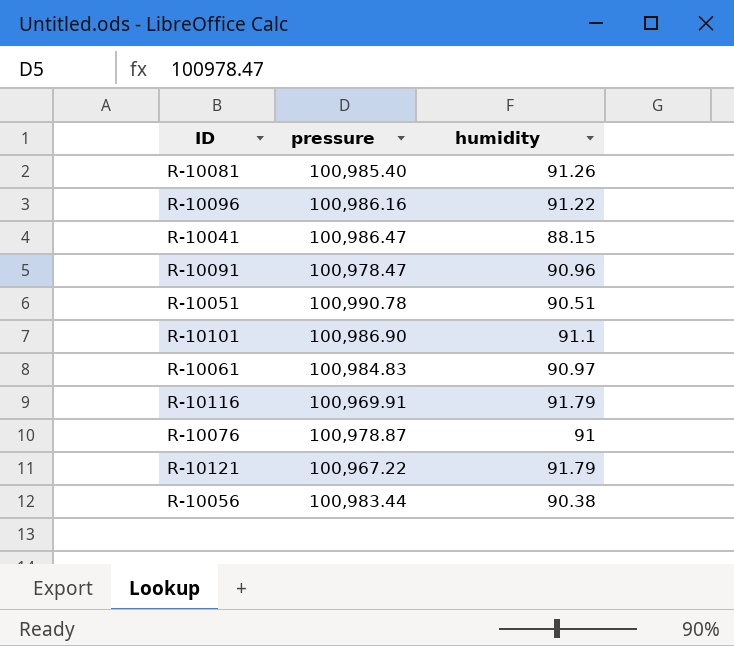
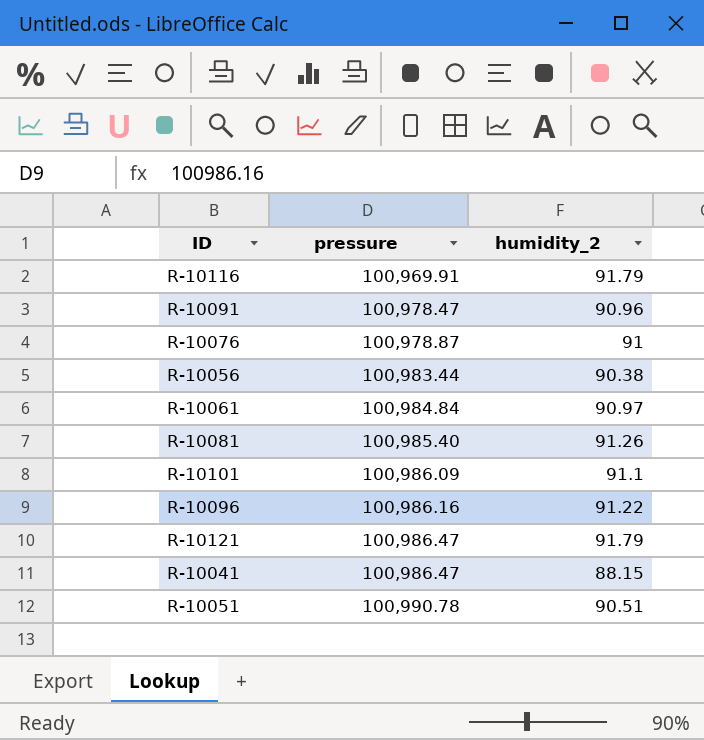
row order: none -> pressure ascending
column name: humidity -> humidity_2
R-10061 | pressure: 100,984.83 -> 100,984.84
R-10101 | pressure: 100,986.90 -> 100,986.09
R-10121 | pressure: 100,967.22 -> 100,986.47

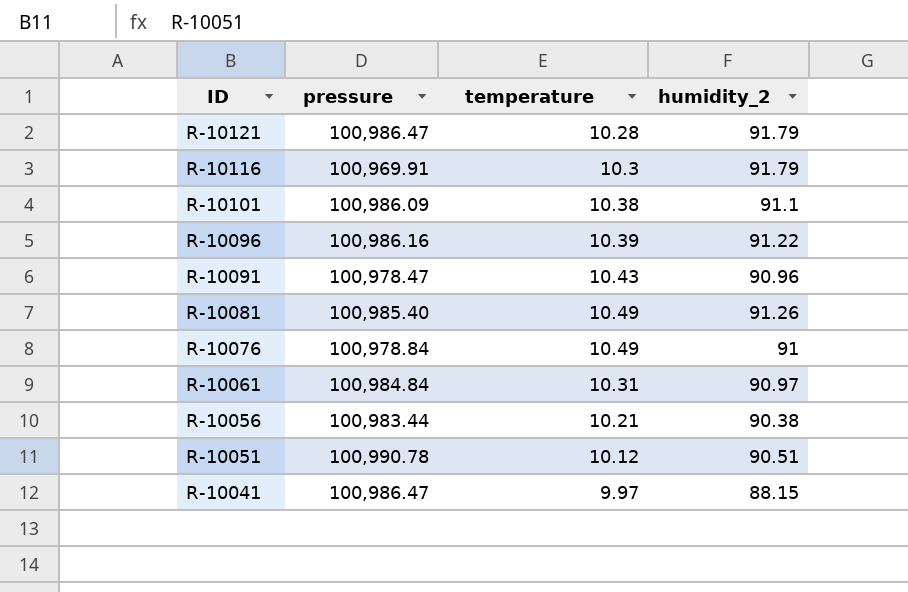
row order: pressure ascending -> ID descending
column temperature | position: none -> 3
R-10076 | pressure: 100,978.87 -> 100,978.84

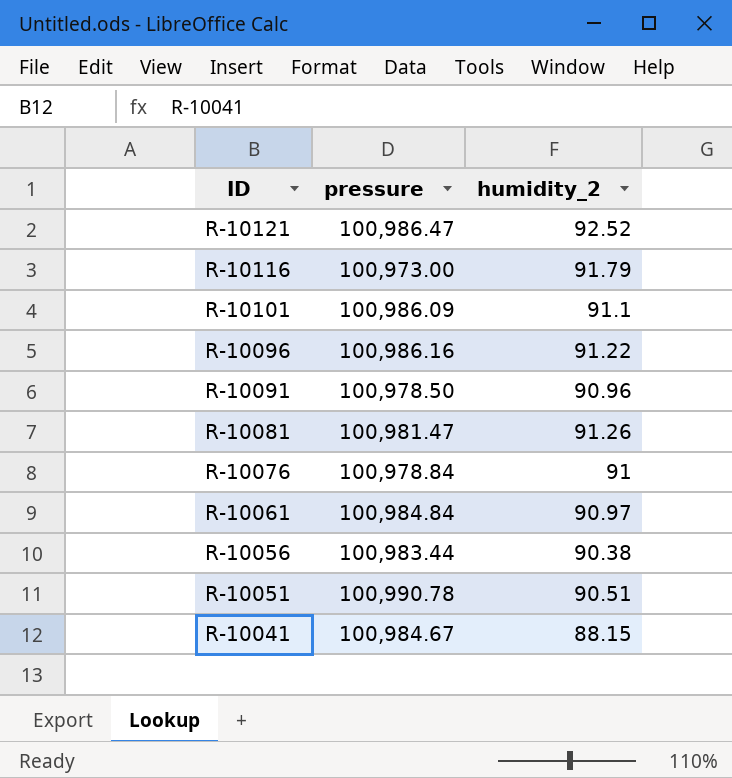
column temperature | position: 3 -> none
R-10121 | humidity_2: 91.79 -> 92.52
R-10116 | pressure: 100,969.91 -> 100,973.00
R-10091 | pressure: 100,978.47 -> 100,978.50
R-10081 | pressure: 100,985.40 -> 100,981.47
R-10041 | pressure: 100,986.47 -> 100,984.67

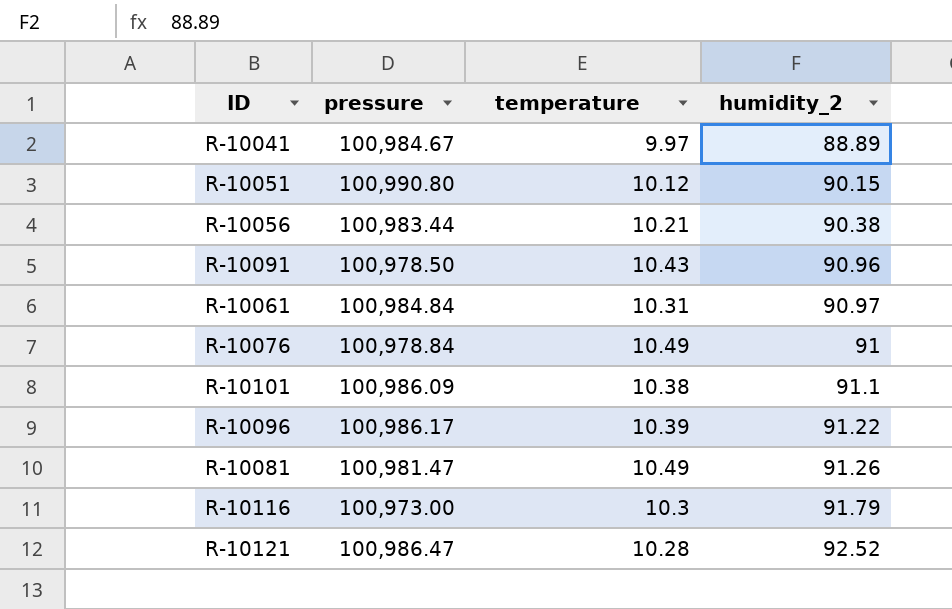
row order: ID descending -> humidity_2 ascending
column temperature | position: none -> 3
R-10041 | humidity_2: 88.15 -> 88.89
R-10051 | pressure: 100,990.78 -> 100,990.80
R-10051 | humidity_2: 90.51 -> 90.15
R-10096 | pressure: 100,986.16 -> 100,986.17

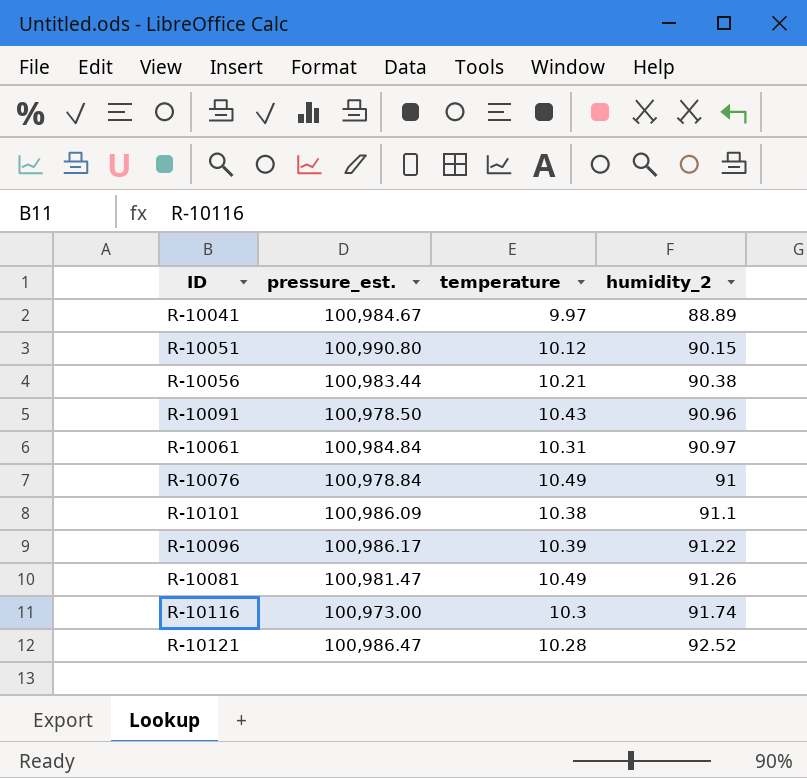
column name: pressure -> pressure_est.
R-10116 | humidity_2: 91.79 -> 91.74

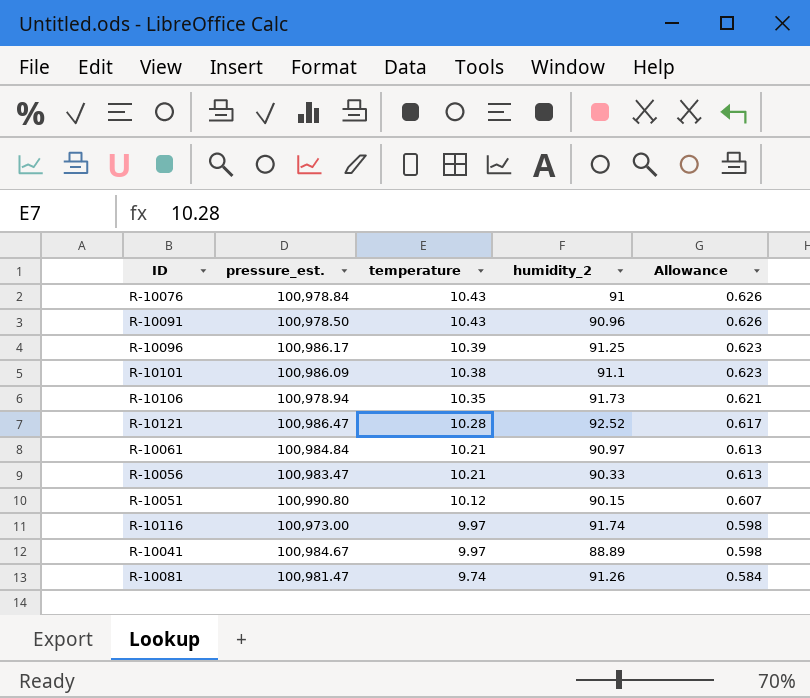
row order: humidity_2 ascending -> temperature descending
column Allowance | formula: none -> [temperature] * 0.06
R-10076 | temperature: 10.49 -> 10.43
R-10096 | humidity_2: 91.22 -> 91.25
row R-10106: none -> 100,978.94 | 10.35 | 91.73 | 0.621
R-10061 | temperature: 10.31 -> 10.21
R-10056 | pressure_est.: 100,983.44 -> 100,983.47
R-10056 | humidity_2: 90.38 -> 90.33
R-10116 | temperature: 10.3 -> 9.97
R-10081 | temperature: 10.49 -> 9.74

